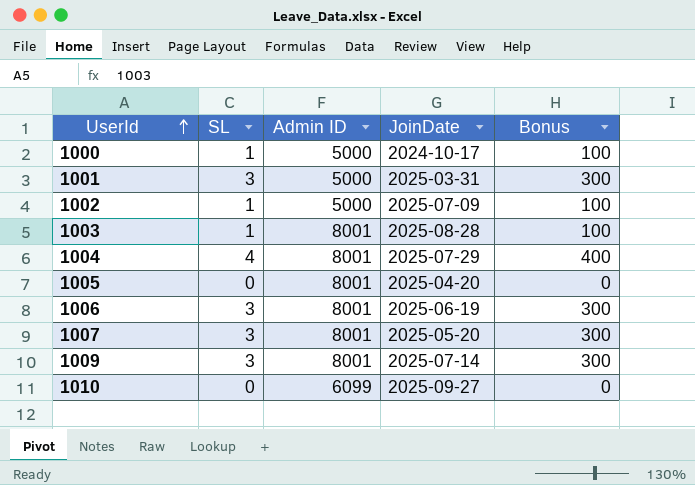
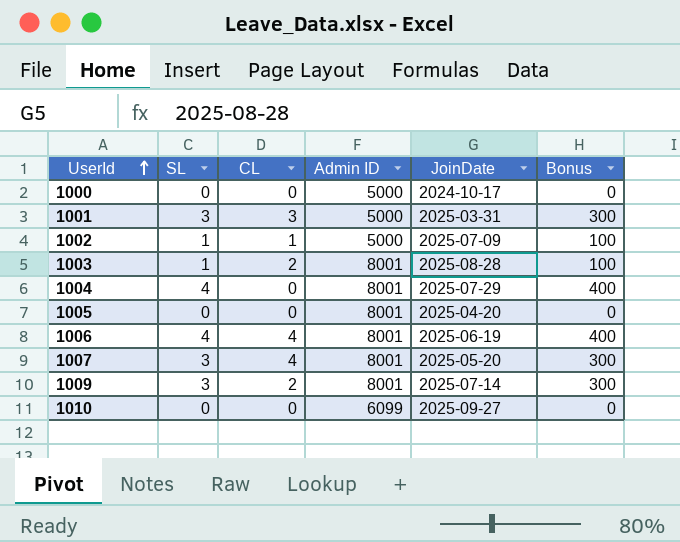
column CL | position: none -> 3
1000 | SL: 1 -> 0
1000 | Bonus: 100 -> 0
1006 | SL: 3 -> 4
1006 | Bonus: 300 -> 400

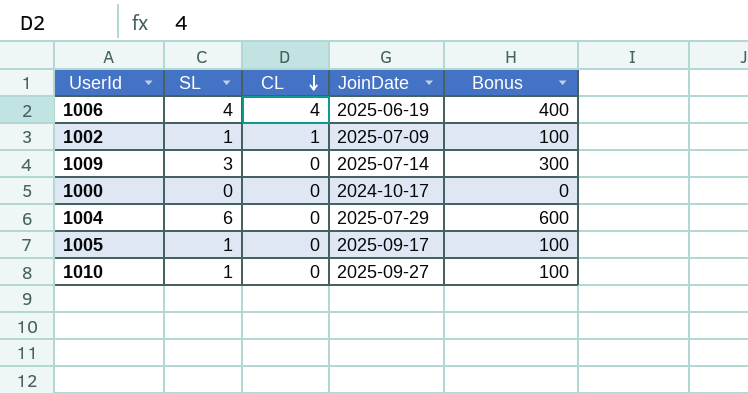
row order: UserId ascending -> CL descending
column Admin ID | position: 4 -> none
row 1001: 3 | 3 | 5000 | 2025-03-31 | 300 -> none
row 1003: 1 | 2 | 8001 | 2025-08-28 | 100 -> none
row 1007: 3 | 4 | 8001 | 2025-05-20 | 300 -> none
1009 | CL: 2 -> 0
1004 | SL: 4 -> 6
1004 | Bonus: 400 -> 600
1005 | SL: 0 -> 1
1005 | JoinDate: 2025-04-20 -> 2025-09-17
1005 | Bonus: 0 -> 100
1010 | SL: 0 -> 1
1010 | Bonus: 0 -> 100

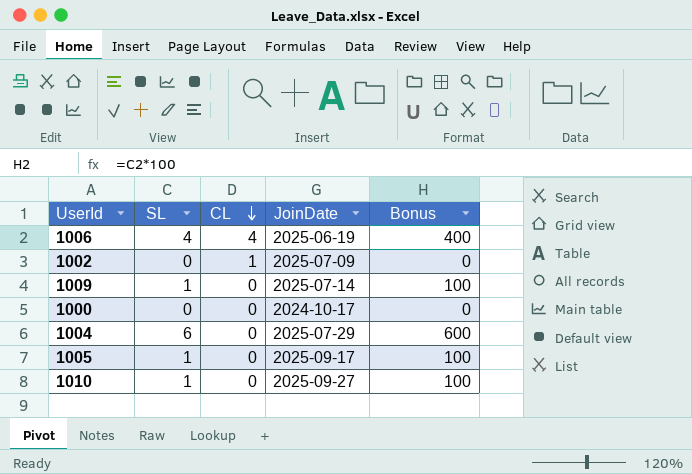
1002 | SL: 1 -> 0
1002 | Bonus: 100 -> 0
1009 | SL: 3 -> 1
1009 | Bonus: 300 -> 100

